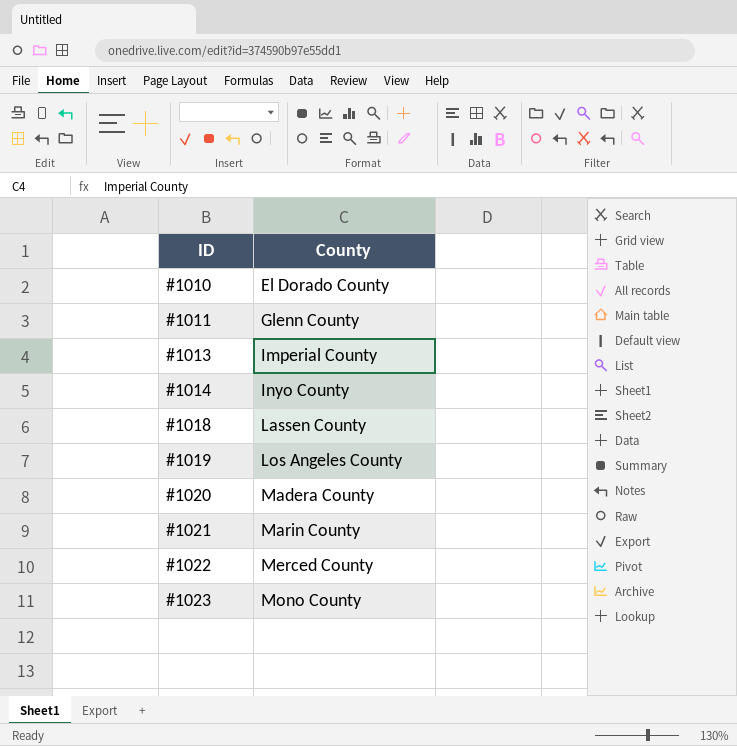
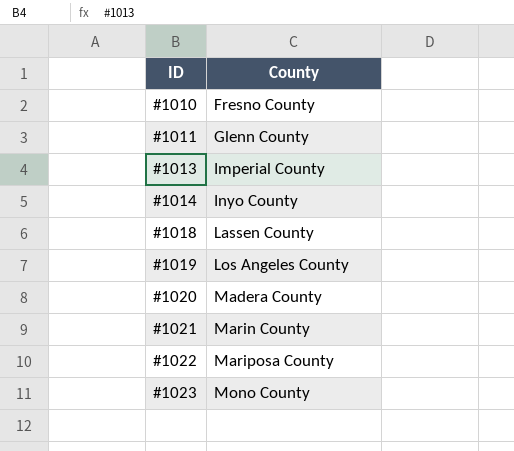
#1010 | County: El Dorado County -> Fresno County
#1022 | County: Merced County -> Mariposa County

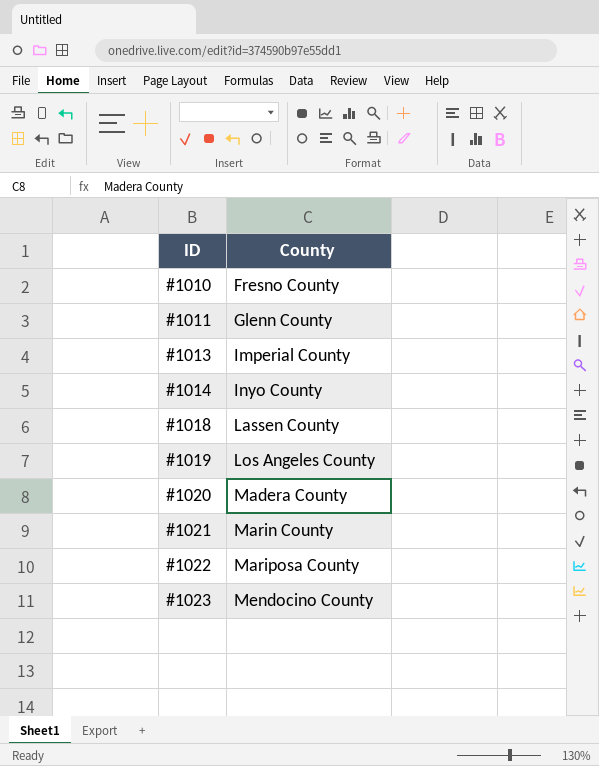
#1023 | County: Mono County -> Mendocino County

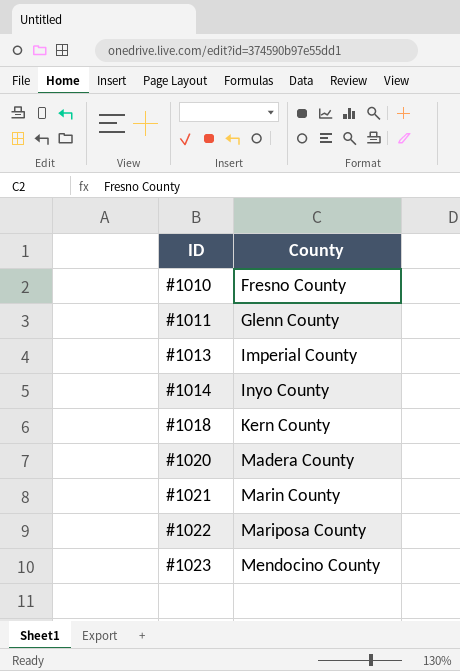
row #1019: Los Angeles County -> none
#1018 | County: Lassen County -> Kern County

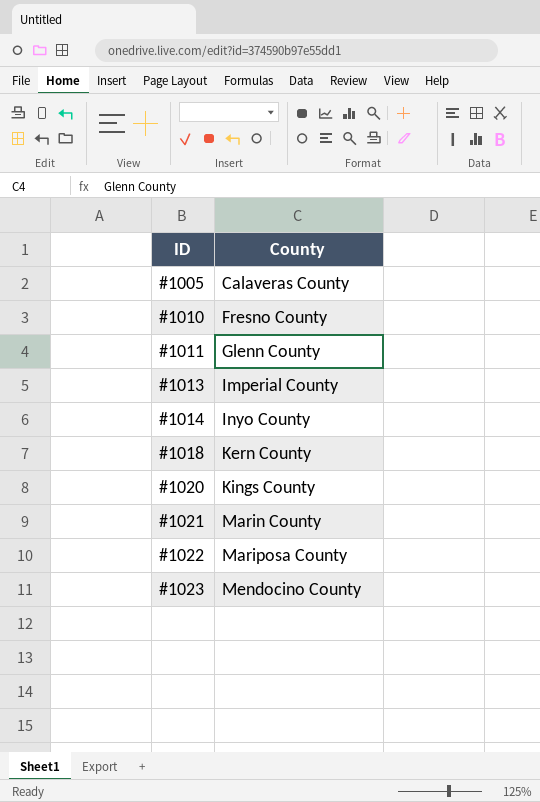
row #1005: none -> Calaveras County
#1020 | County: Madera County -> Kings County

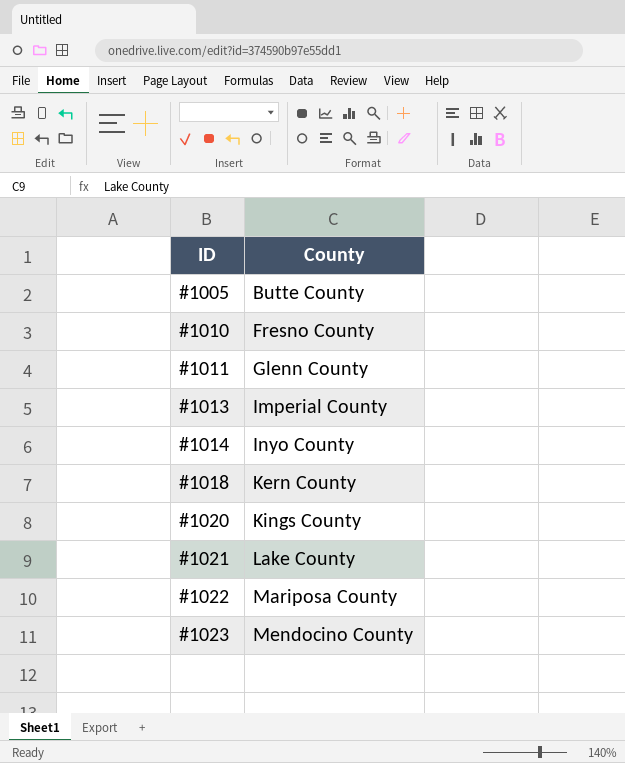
#1005 | County: Calaveras County -> Butte County
#1021 | County: Marin County -> Lake County

